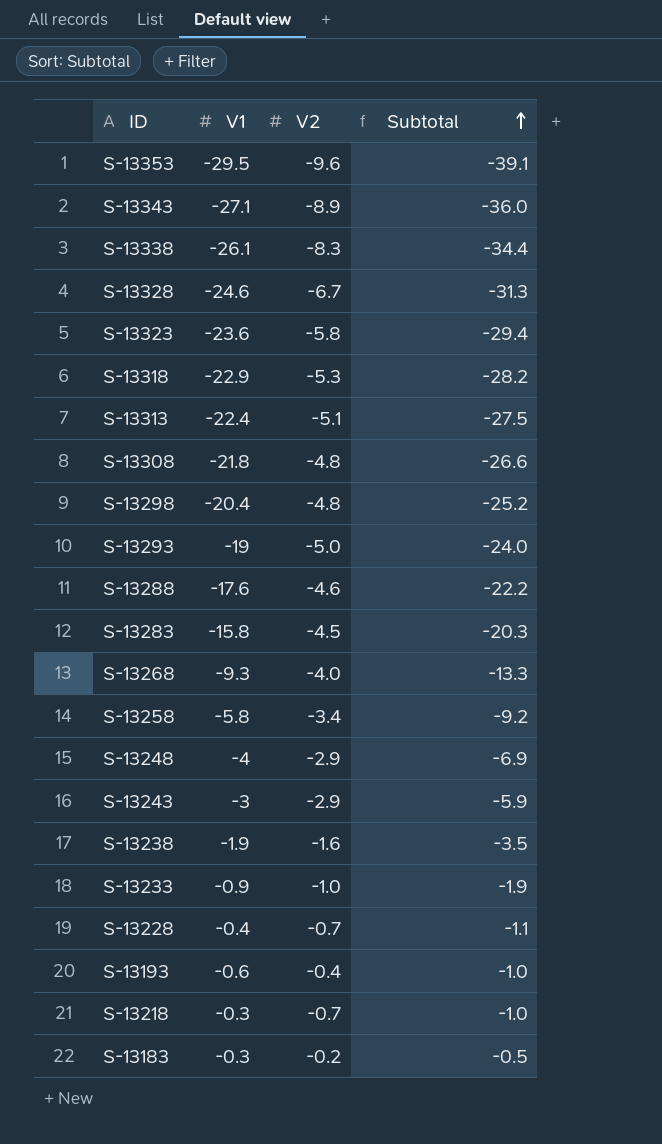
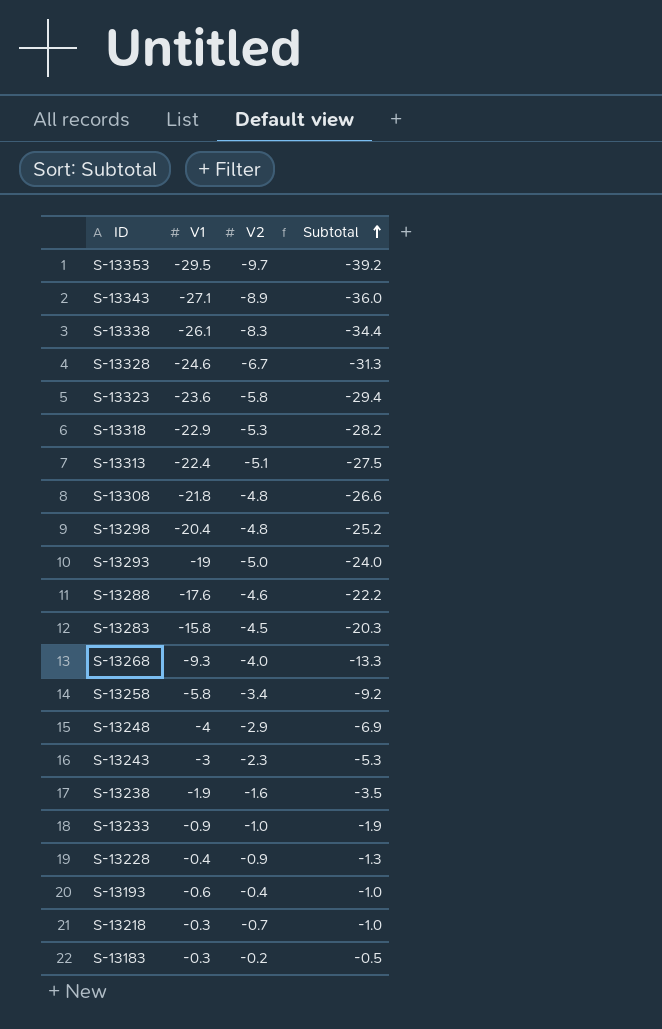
S-13353 | V2: -9.6 -> -9.7
S-13353 | Subtotal: -39.1 -> -39.2
S-13243 | V2: -2.9 -> -2.3
S-13243 | Subtotal: -5.9 -> -5.3
S-13228 | V2: -0.7 -> -0.9
S-13228 | Subtotal: -1.1 -> -1.3

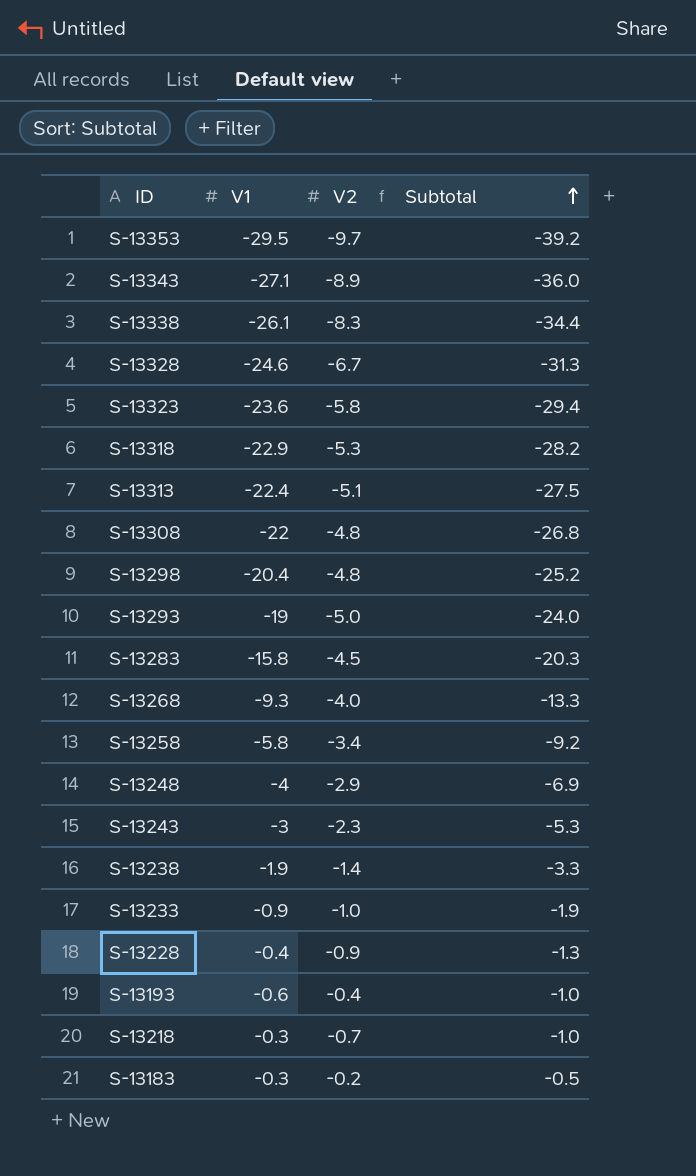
row S-13288: -17.6 | -4.6 | -22.2 -> none
S-13308 | V1: -21.8 -> -22
S-13308 | Subtotal: -26.6 -> -26.8
S-13238 | V2: -1.6 -> -1.4
S-13238 | Subtotal: -3.5 -> -3.3

